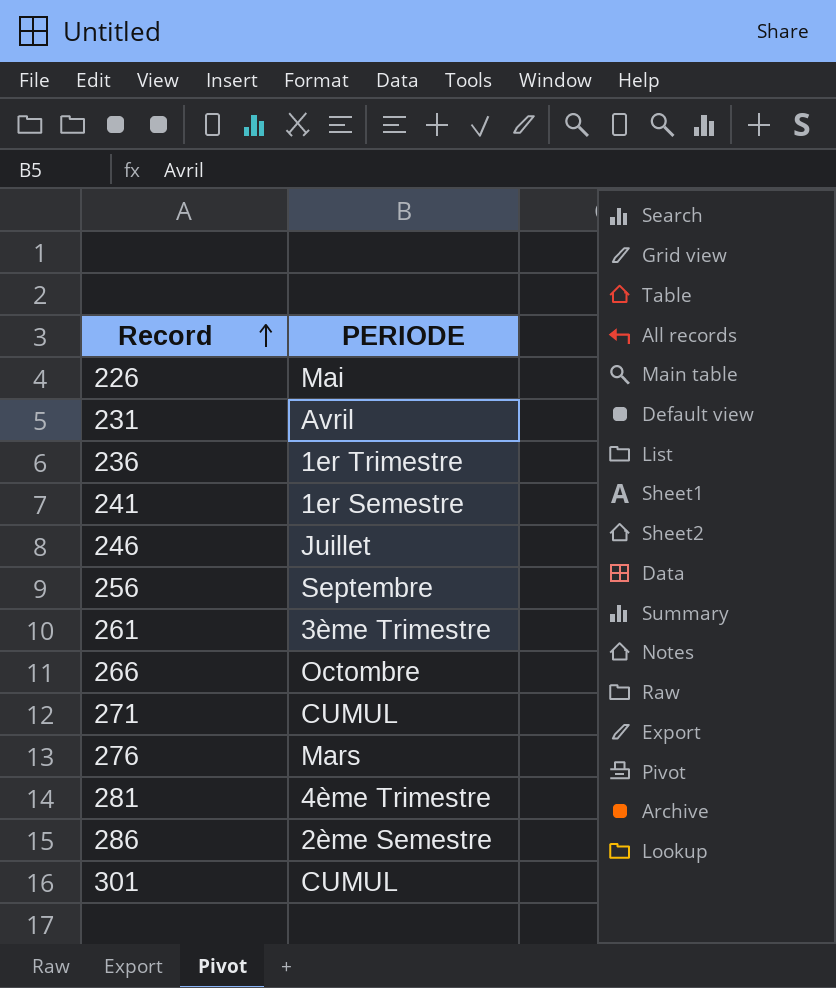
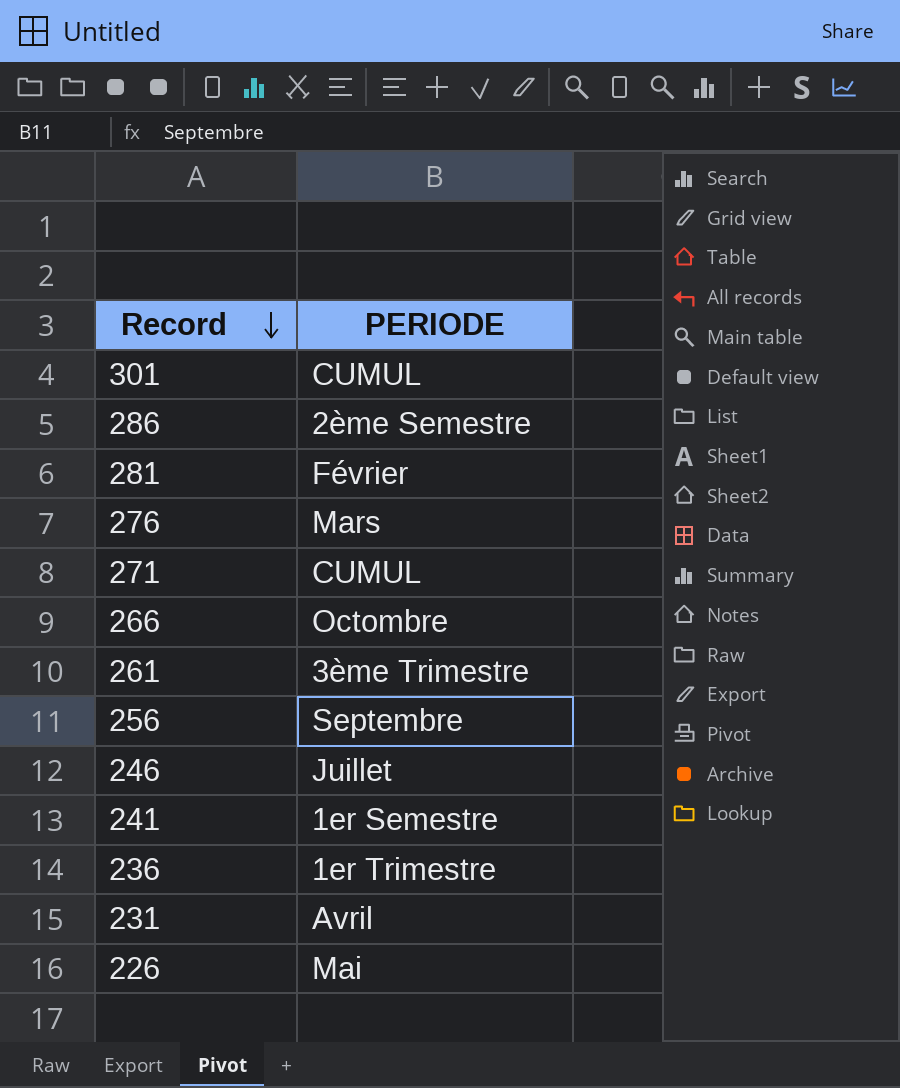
row order: Record ascending -> Record descending
281 | PERIODE: 4ème Trimestre -> Février

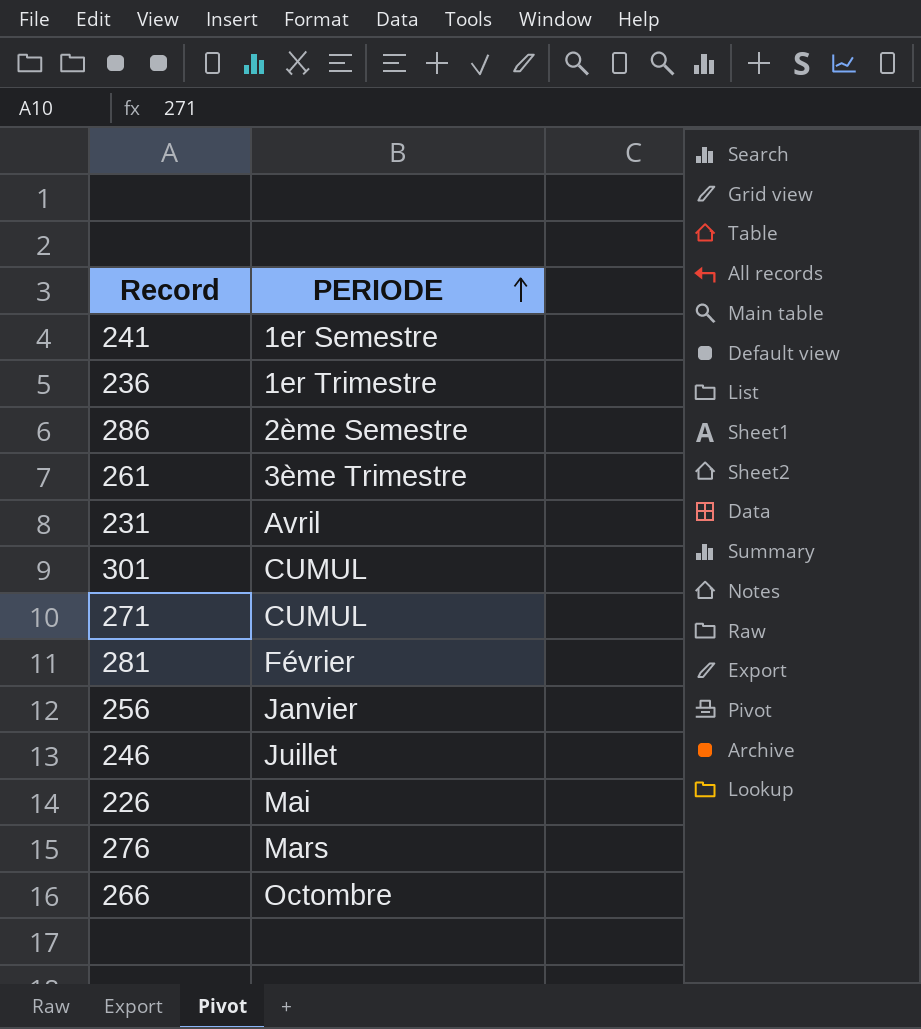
row order: Record descending -> PERIODE ascending
256 | PERIODE: Septembre -> Janvier

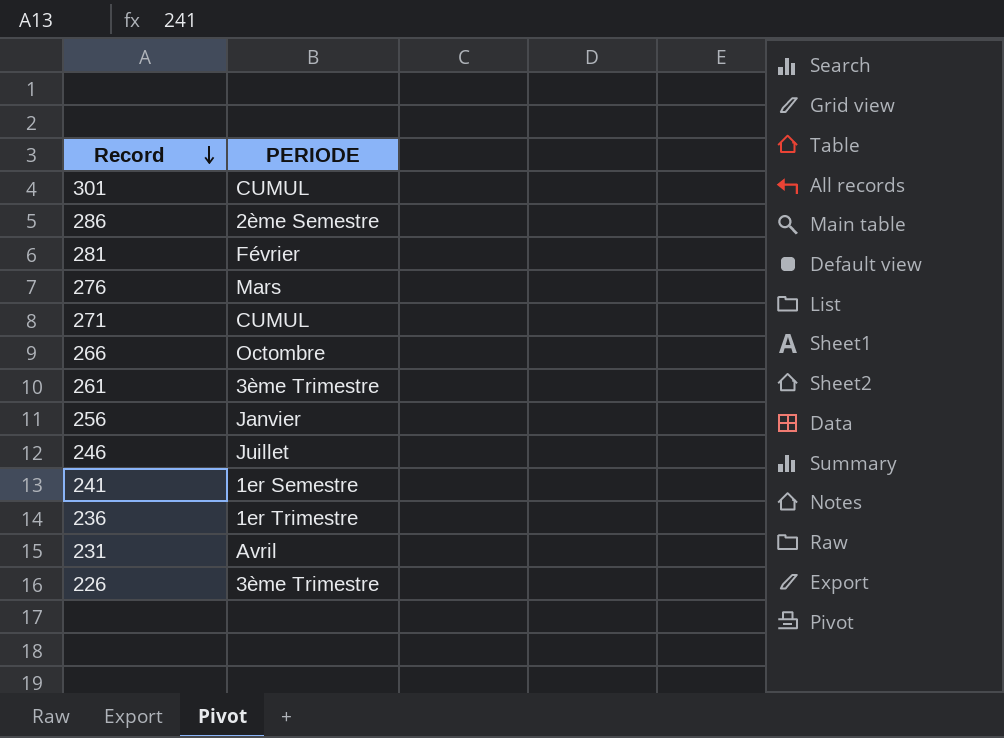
row order: PERIODE ascending -> Record descending
226 | PERIODE: Mai -> 3ème Trimestre

